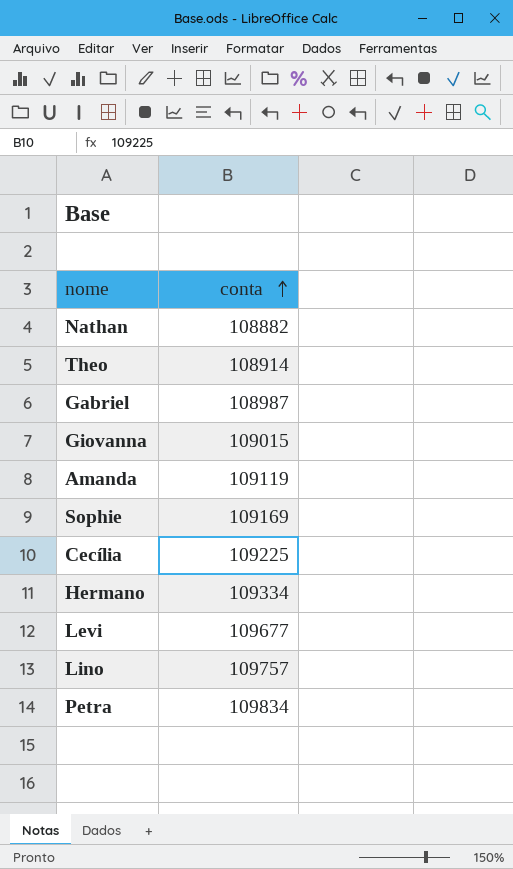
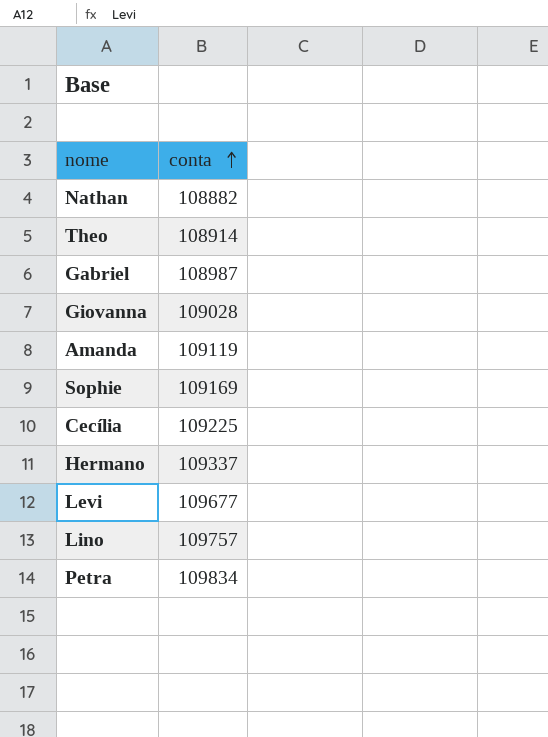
Giovanna | conta: 109015 -> 109028
Hermano | conta: 109334 -> 109337

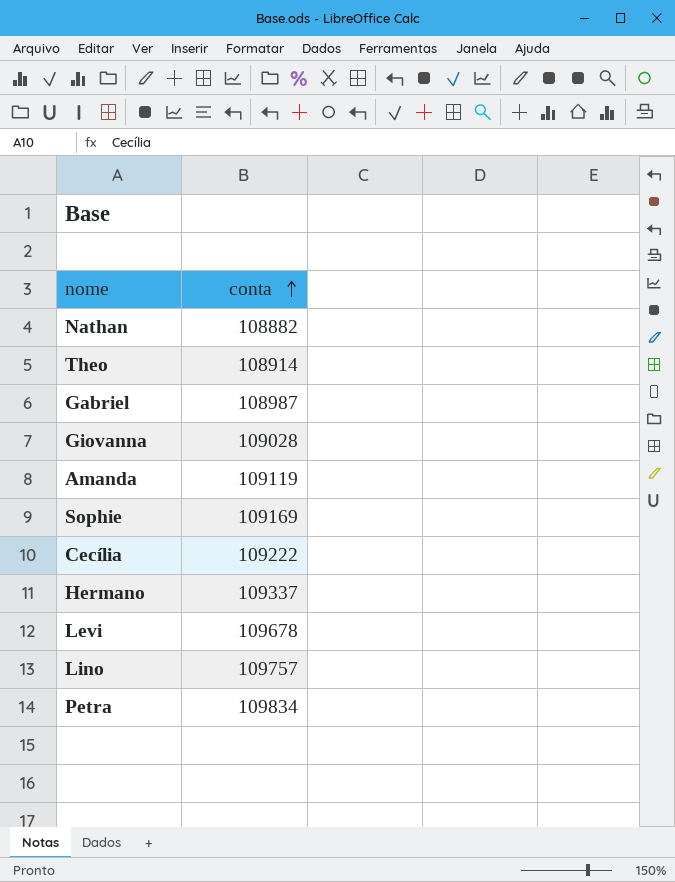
Cecília | conta: 109225 -> 109222
Levi | conta: 109677 -> 109678

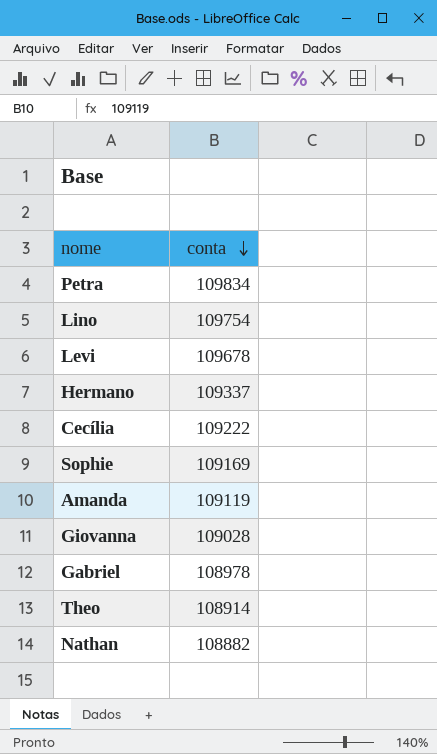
row order: conta ascending -> conta descending
Lino | conta: 109757 -> 109754
Gabriel | conta: 108987 -> 108978

